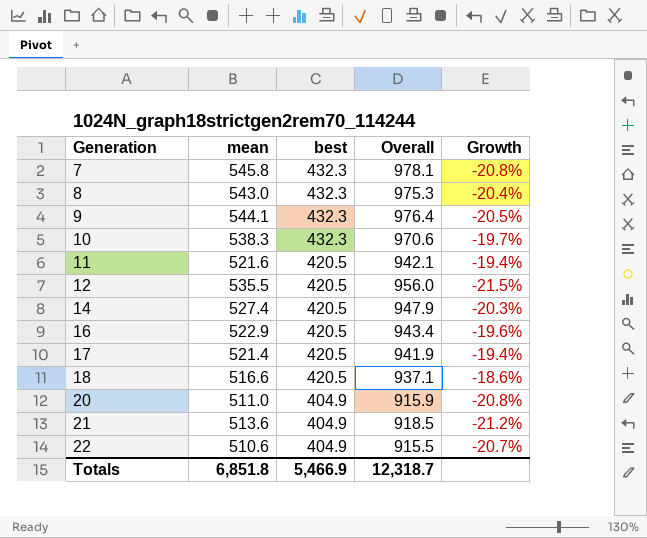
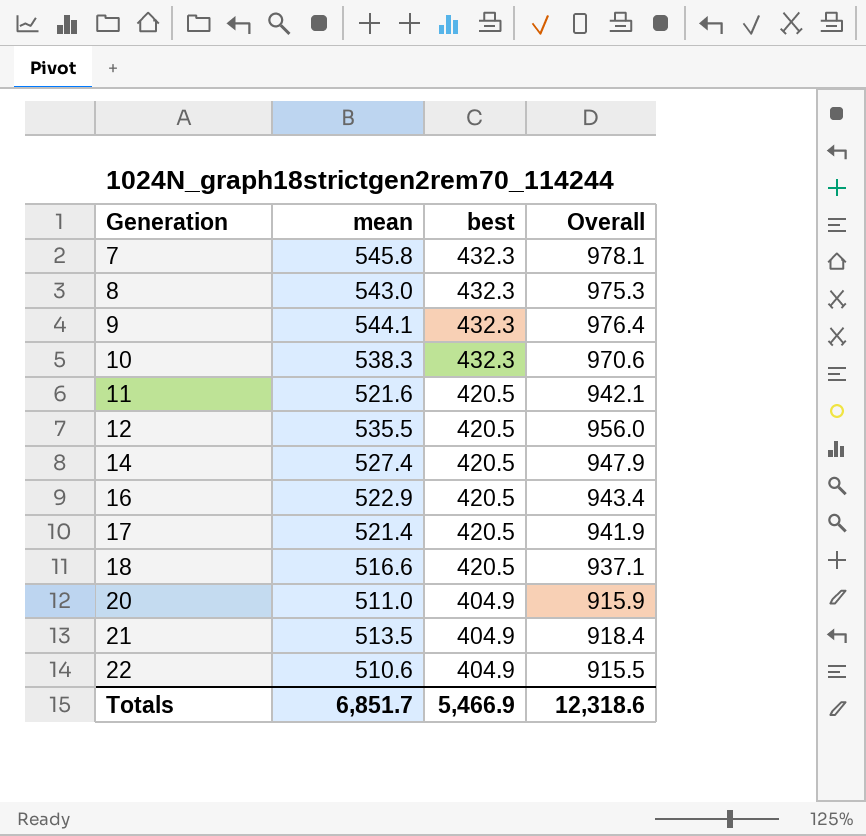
column Growth | formula: ([best] - [mean]) / [mean] -> none
21 | mean: 513.6 -> 513.5
21 | Overall: 918.5 -> 918.4
Totals | mean: 6,851.8 -> 6,851.7
Totals | Overall: 12,318.7 -> 12,318.6

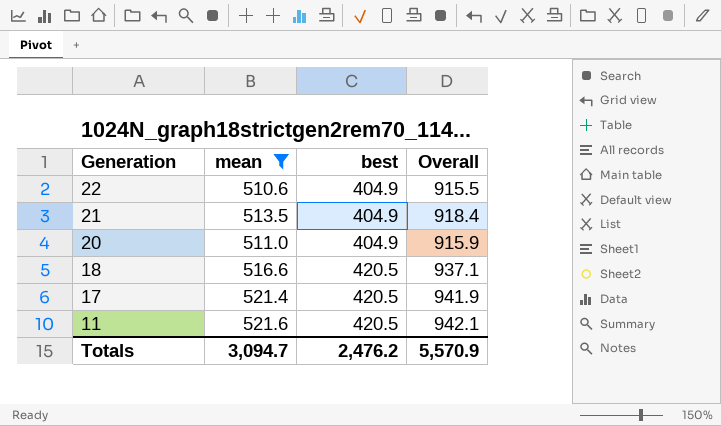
filter: none -> mean <= 521.6
row order: Generation ascending -> Generation descending
Totals | mean: 6,851.7 -> 3,094.7
Totals | best: 5,466.9 -> 2,476.2
Totals | Overall: 12,318.6 -> 5,570.9

